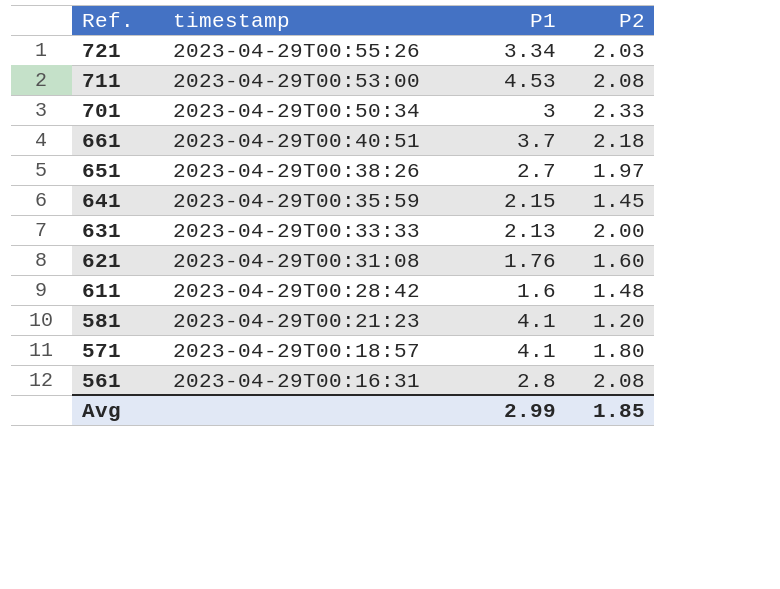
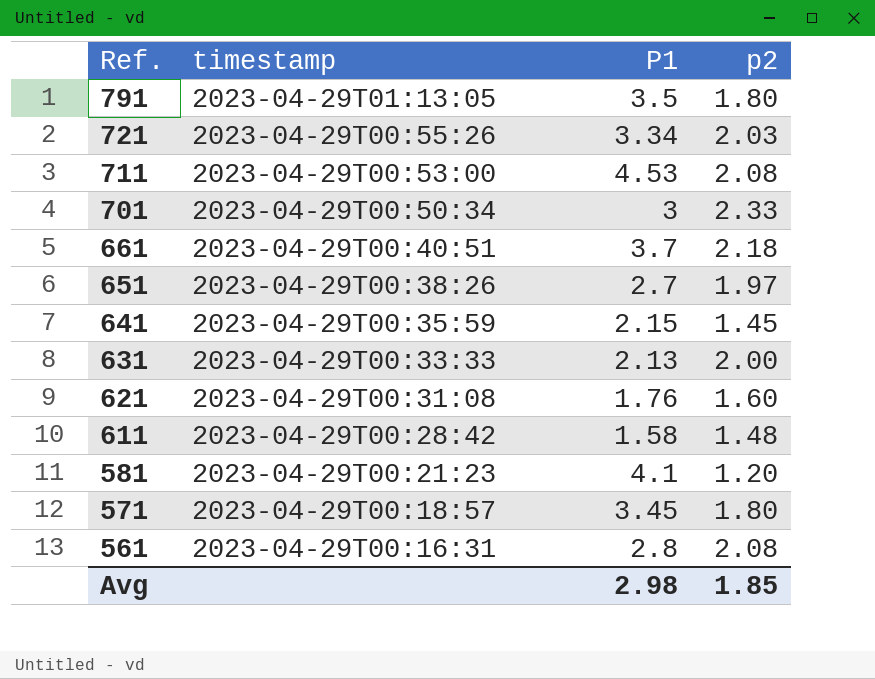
column name: P2 -> p2
row 791: none -> 2023-04-29T01:13:05 | 3.5 | 1.80
611 | P1: 1.6 -> 1.58
571 | P1: 4.1 -> 3.45
Avg | P1: 2.99 -> 2.98

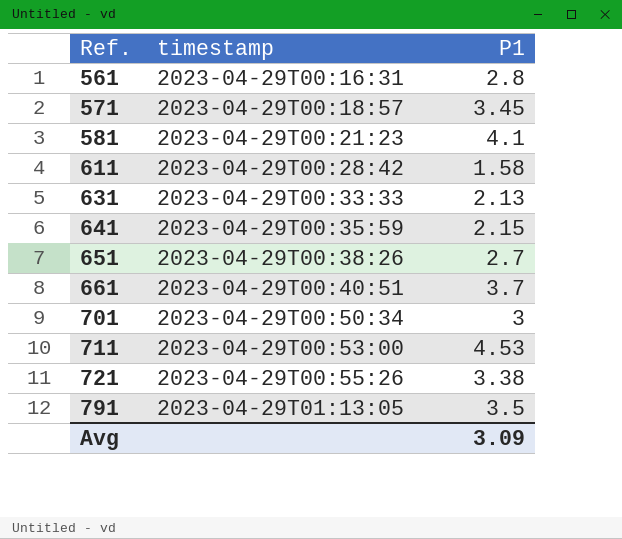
row order: Ref. descending -> Ref. ascending
column p2 | position: 4 -> none
row 621: 2023-04-29T00:31:08 | 1.76 | 1.60 -> none
721 | P1: 3.34 -> 3.38
Avg | P1: 2.98 -> 3.09

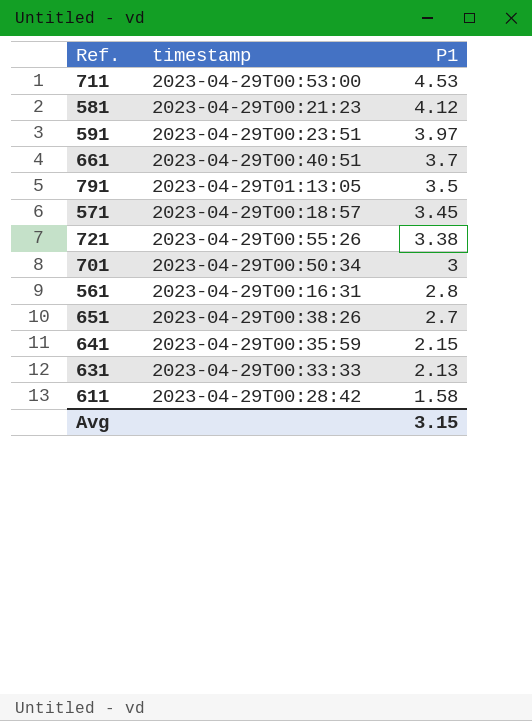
row order: Ref. ascending -> P1 descending
581 | P1: 4.1 -> 4.12
row 591: none -> 2023-04-29T00:23:51 | 3.97
Avg | P1: 3.09 -> 3.15

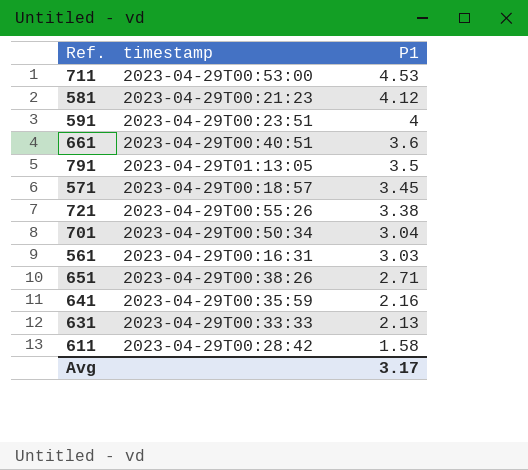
591 | P1: 3.97 -> 4
661 | P1: 3.7 -> 3.6
701 | P1: 3 -> 3.04
561 | P1: 2.8 -> 3.03
651 | P1: 2.7 -> 2.71
641 | P1: 2.15 -> 2.16
Avg | P1: 3.15 -> 3.17

